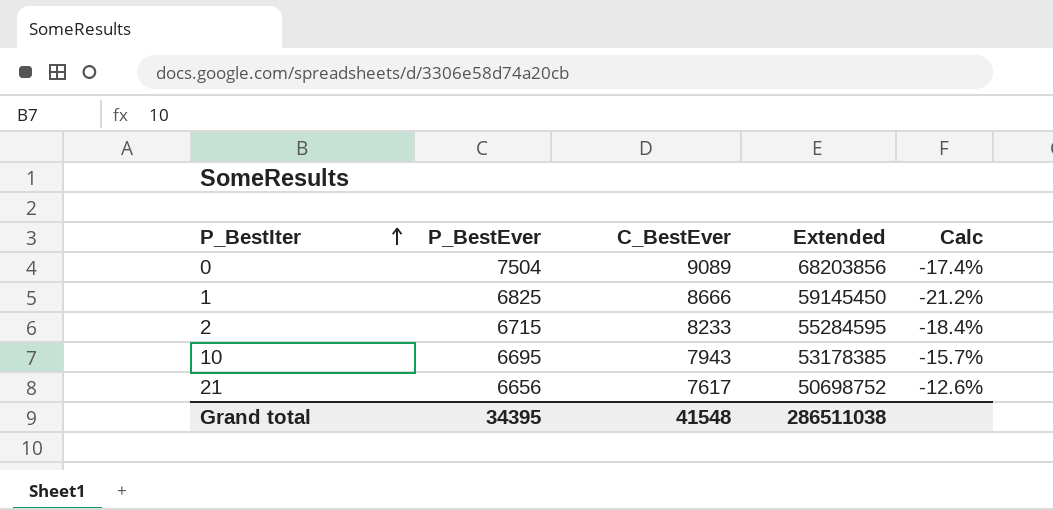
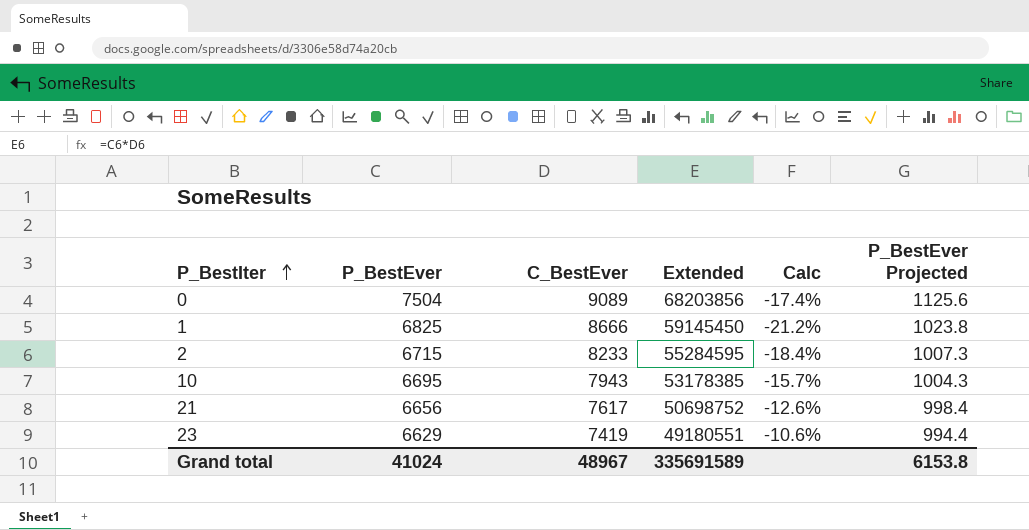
column P_BestEver Projected | formula: none -> [P_BestEver] * 0.15
row 23: none -> 6629 | 7419 | 49180551 | -10.6% | 994.4
Grand total | P_BestEver: 34395 -> 41024
Grand total | C_BestEver: 41548 -> 48967
Grand total | Extended: 286511038 -> 335691589

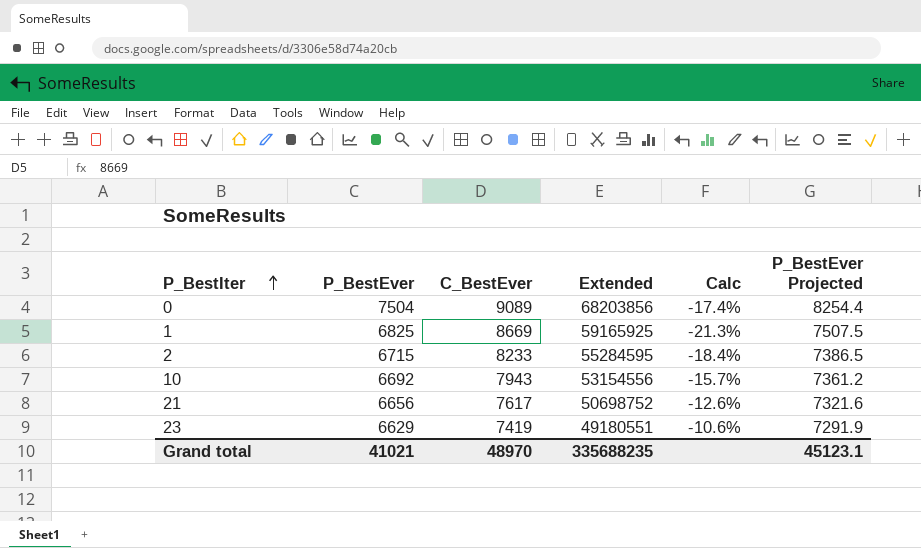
column P_BestEver Projected | formula: [P_BestEver] * 0.15 -> [P_BestEver] * 1.1
1 | C_BestEver: 8666 -> 8669
1 | Extended: 59145450 -> 59165925
1 | Calc: -21.2% -> -21.3%
10 | P_BestEver: 6695 -> 6692
10 | Extended: 53178385 -> 53154556
Grand total | P_BestEver: 41024 -> 41021
Grand total | C_BestEver: 48967 -> 48970
Grand total | Extended: 335691589 -> 335688235
Grand total | P_BestEver Projected: 6153.8 -> 45123.1

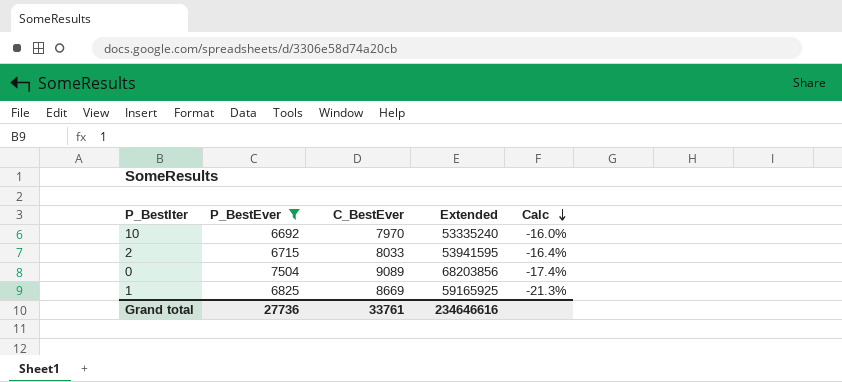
filter: none -> P_BestEver >= 6692
row order: P_BestIter ascending -> Calc descending
column P_BestEver Projected | formula: [P_BestEver] * 1.1 -> none
10 | C_BestEver: 7943 -> 7970
10 | Extended: 53154556 -> 53335240
10 | Calc: -15.7% -> -16.0%
2 | C_BestEver: 8233 -> 8033
2 | Extended: 55284595 -> 53941595
2 | Calc: -18.4% -> -16.4%
Grand total | P_BestEver: 41021 -> 27736
Grand total | C_BestEver: 48970 -> 33761
Grand total | Extended: 335688235 -> 234646616

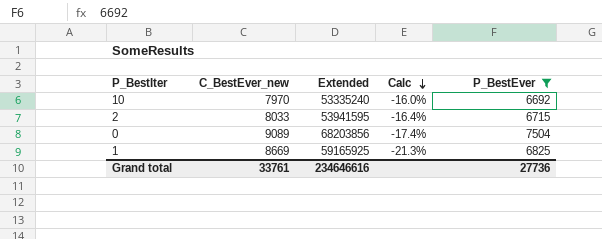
column name: C_BestEver -> C_BestEver_new
column P_BestEver | position: 2 -> 5

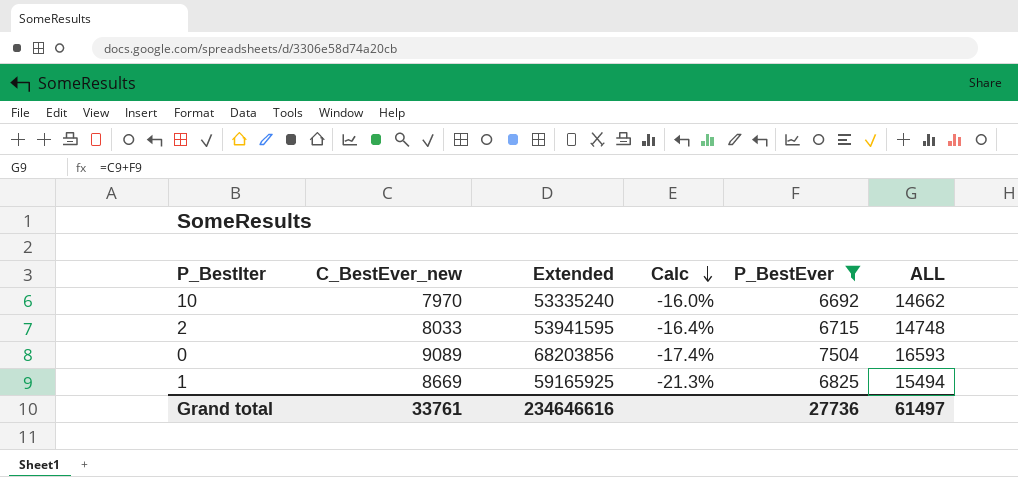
column ALL | formula: none -> [C_BestEver_new] + [P_BestEver]

